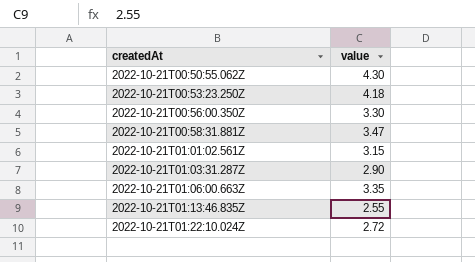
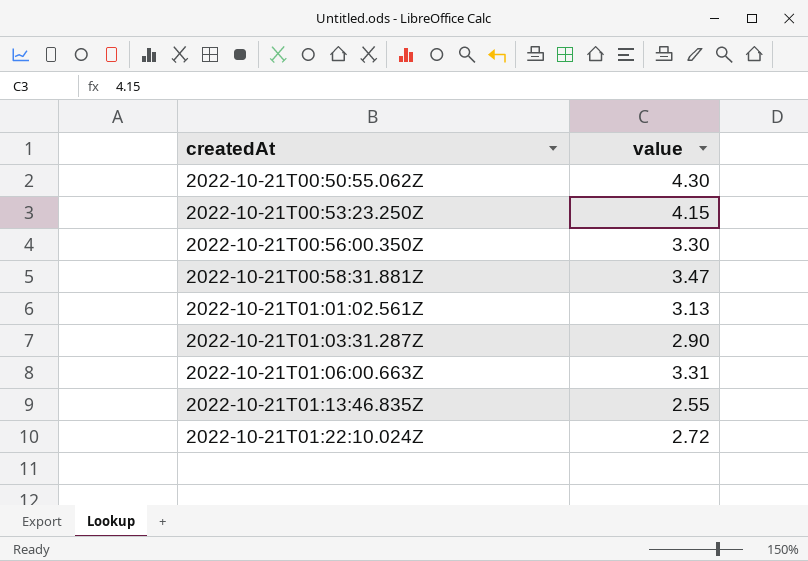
2022-10-21T00:53:23.250Z | value: 4.18 -> 4.15
2022-10-21T01:01:02.561Z | value: 3.15 -> 3.13
2022-10-21T01:06:00.663Z | value: 3.35 -> 3.31

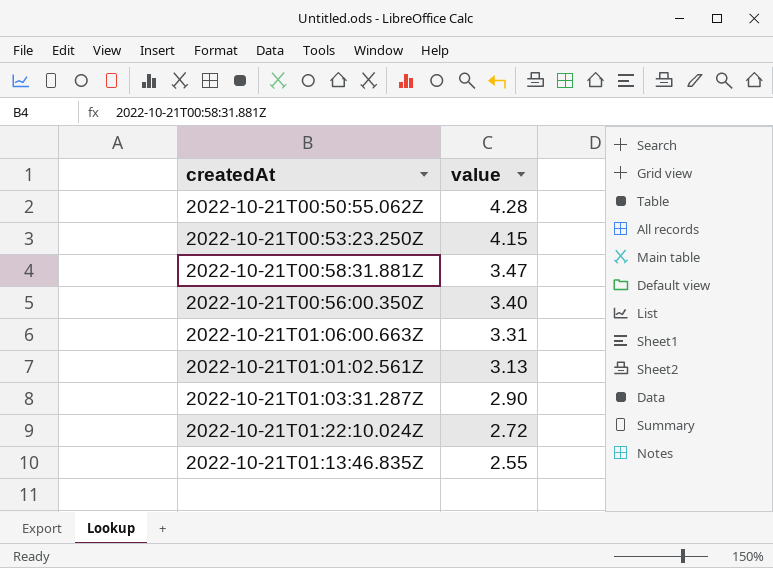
row order: createdAt ascending -> value descending
2022-10-21T00:50:55.062Z | value: 4.30 -> 4.28
2022-10-21T00:56:00.350Z | value: 3.30 -> 3.40

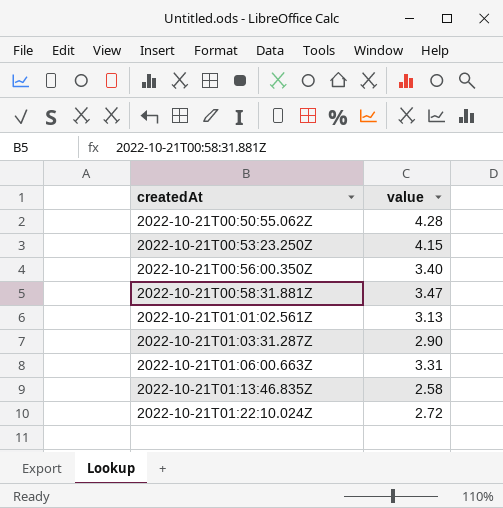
row order: value descending -> createdAt ascending
2022-10-21T01:13:46.835Z | value: 2.55 -> 2.58

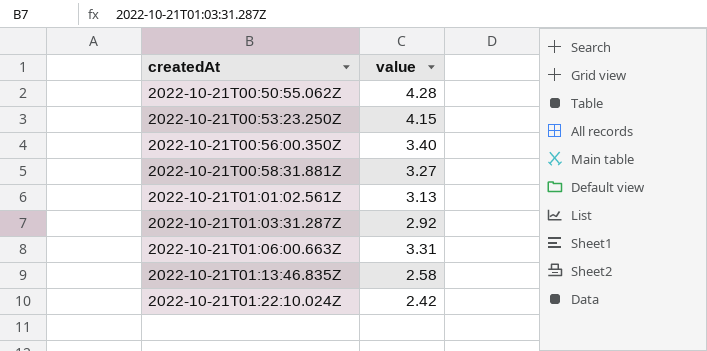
2022-10-21T00:58:31.881Z | value: 3.47 -> 3.27
2022-10-21T01:03:31.287Z | value: 2.90 -> 2.92
2022-10-21T01:22:10.024Z | value: 2.72 -> 2.42

